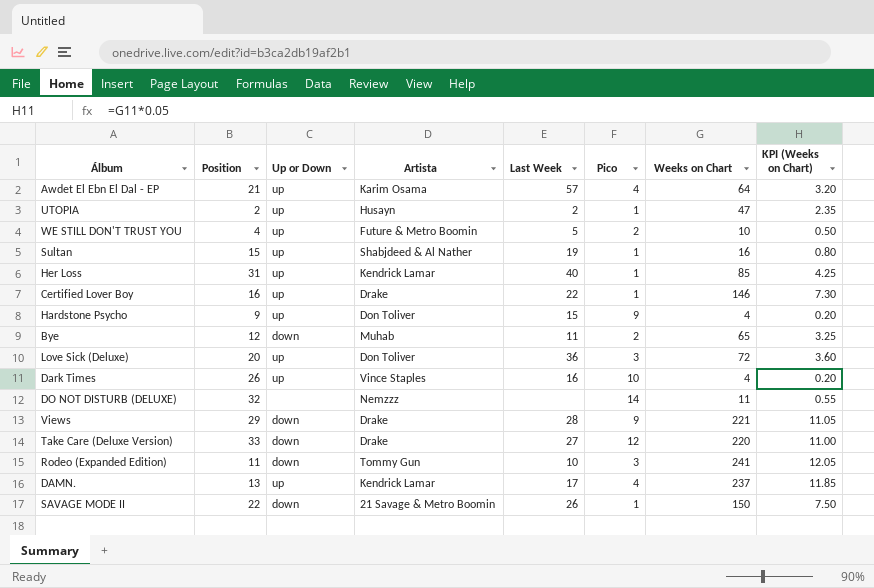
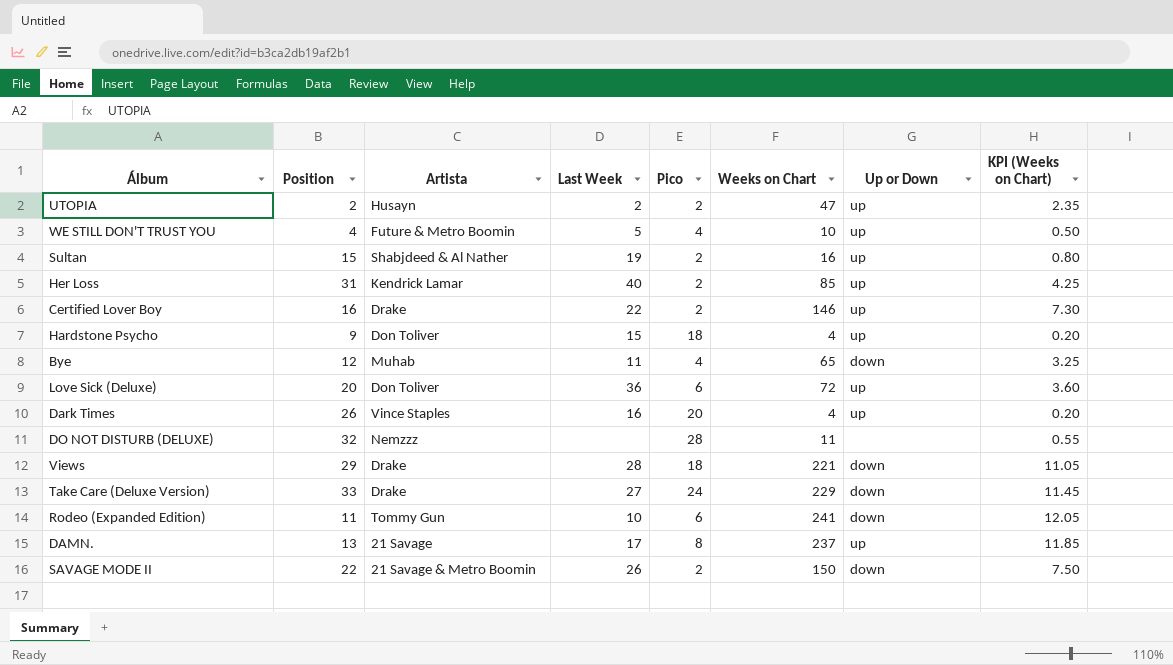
column Up or Down | position: 3 -> 7
row Awdet El Ebn El Dal - EP: 21 | up | Karim Osama | 57 | 4 | 64 | 3.20 -> none
UTOPIA | Pico: 1 -> 2
WE STILL DON'T TRUST YOU | Pico: 2 -> 4
Sultan | Pico: 1 -> 2
Her Loss | Pico: 1 -> 2
Certified Lover Boy | Pico: 1 -> 2
Hardstone Psycho | Pico: 9 -> 18
Bye | Pico: 2 -> 4
Love Sick (Deluxe) | Pico: 3 -> 6
Dark Times | Pico: 10 -> 20
DO NOT DISTURB (DELUXE) | Pico: 14 -> 28
Views | Pico: 9 -> 18
Take Care (Deluxe Version) | Pico: 12 -> 24
Take Care (Deluxe Version) | Weeks on Chart: 220 -> 229
Take Care (Deluxe Version) | KPI (Weeks on Chart): 11.00 -> 11.45
Rodeo (Expanded Edition) | Pico: 3 -> 6
DAMN. | Artista: Kendrick Lamar -> 21 Savage
DAMN. | Pico: 4 -> 8
SAVAGE MODE II | Pico: 1 -> 2

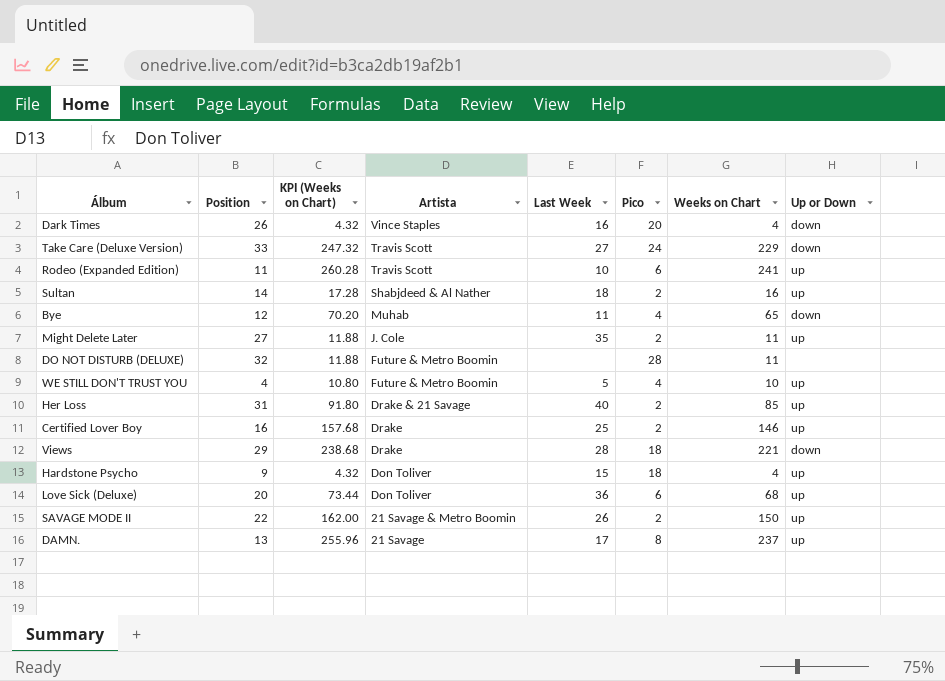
row order: none -> Artista descending
column KPI (Weeks on Chart) | formula: [Weeks on Chart] * 0.05 -> [Weeks on Chart] * 1.08
column KPI (Weeks on Chart) | position: 8 -> 3
row UTOPIA: 2 | Husayn | 2 | 2 | 47 | up | 2.35 -> none
Dark Times | Up or Down: up -> down
Take Care (Deluxe Version) | Artista: Drake -> Travis Scott
Rodeo (Expanded Edition) | Artista: Tommy Gun -> Travis Scott
Rodeo (Expanded Edition) | Up or Down: down -> up
Sultan | Position: 15 -> 14
Sultan | Last Week: 19 -> 18
row Might Delete Later: none -> 27 | 11.88 | J. Cole | 35 | 2 | 11 | up
DO NOT DISTURB (DELUXE) | Artista: Nemzzz -> Future & Metro Boomin
Her Loss | Artista: Kendrick Lamar -> Drake & 21 Savage
Certified Lover Boy | Last Week: 22 -> 25
Love Sick (Deluxe) | Weeks on Chart: 72 -> 68
SAVAGE MODE II | Up or Down: down -> up

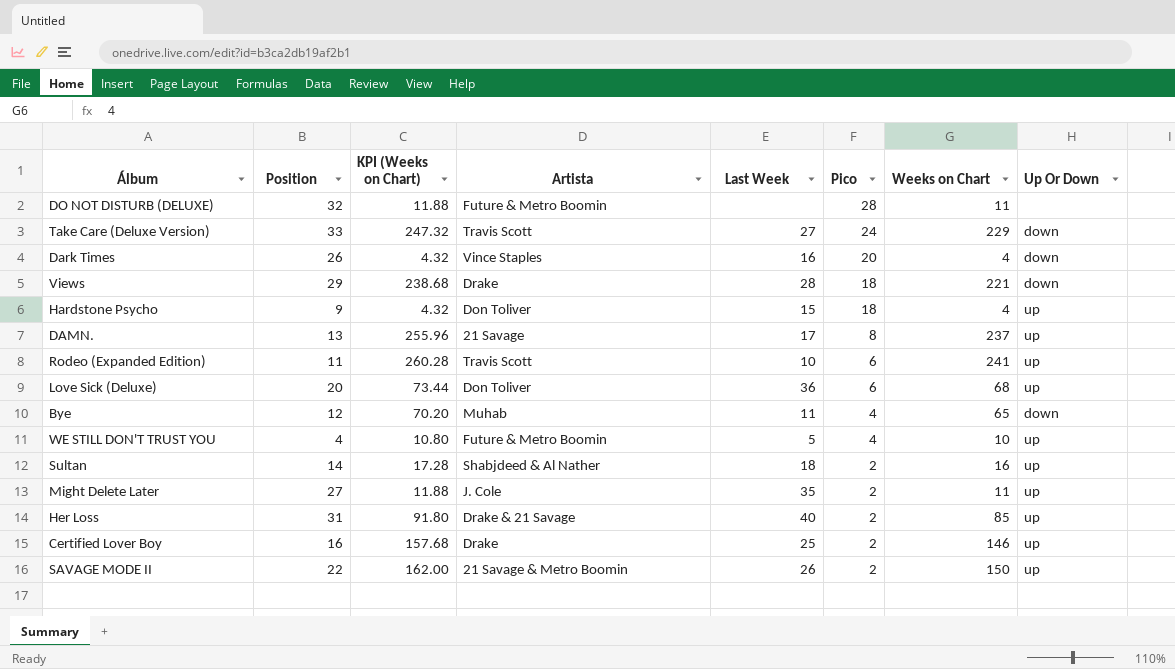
row order: Artista descending -> Pico descending
column name: Up or Down -> Up Or Down

